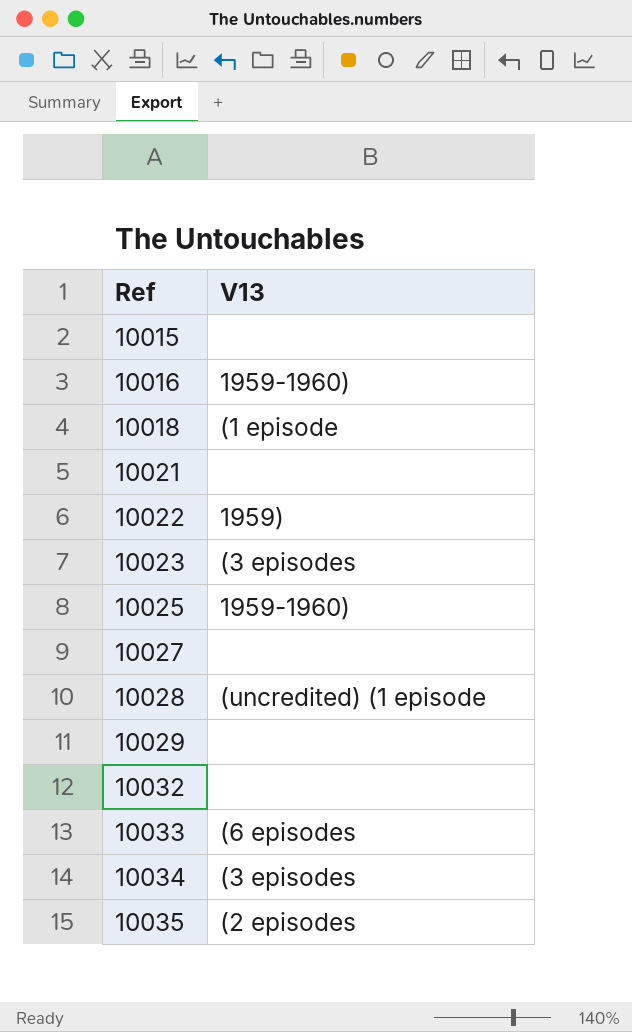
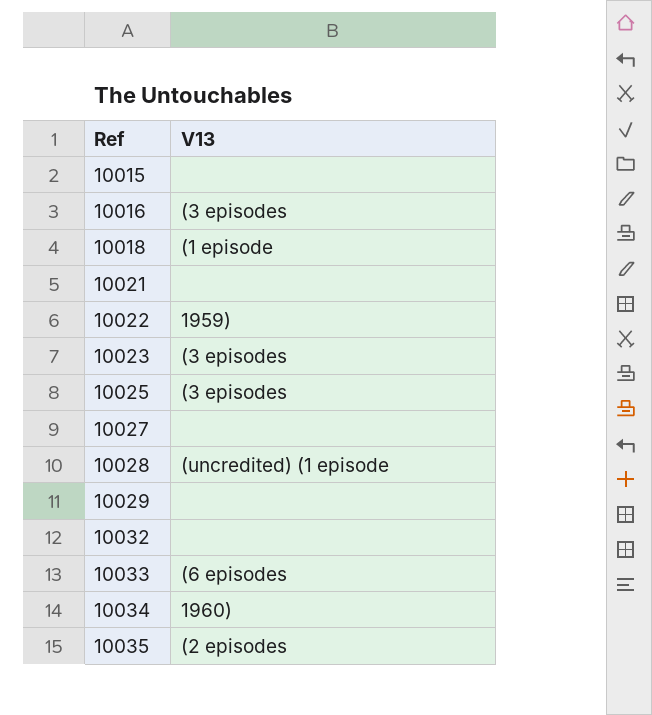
10016 | V13: 1959-1960) -> (3 episodes
10025 | V13: 1959-1960) -> (3 episodes
10034 | V13: (3 episodes -> 1960)

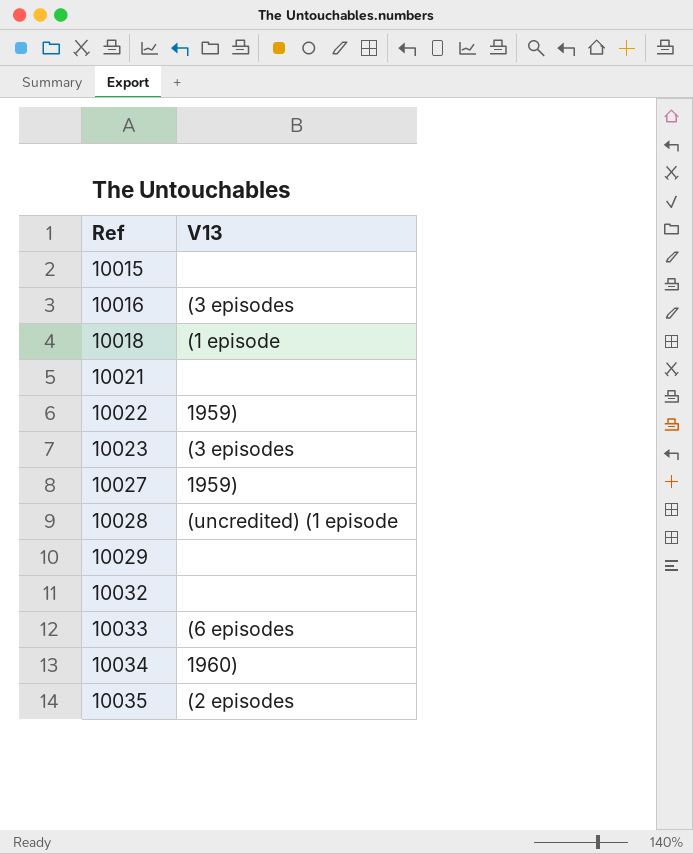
row 10025: (3 episodes -> none
10027 | V13: none -> 1959)

